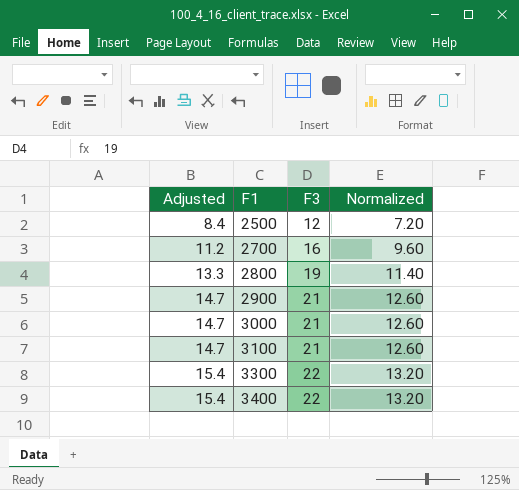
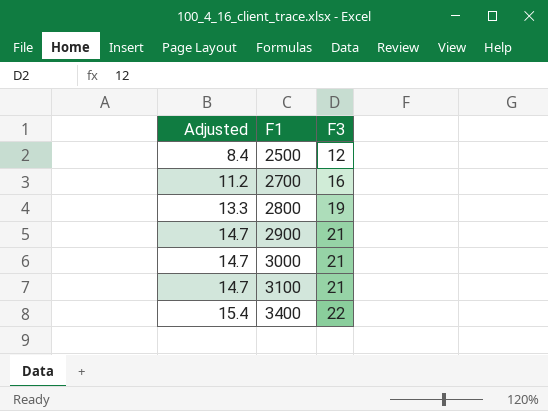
column Normalized | formula: [F3] * 0.6 -> none
row 3300: 15.4 | 22 | 13.20 -> none

